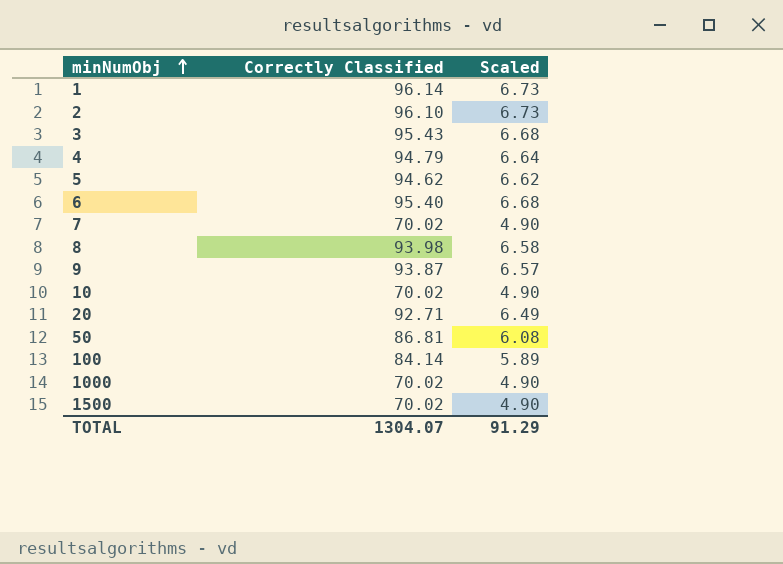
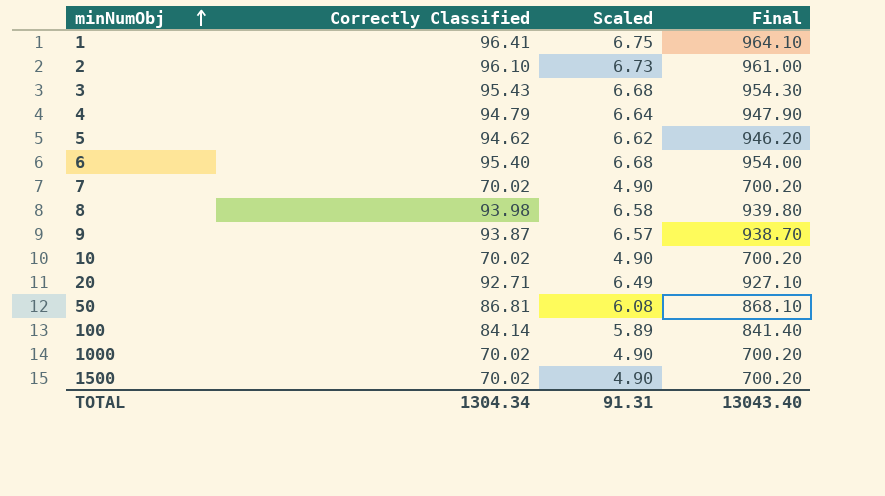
column Final | formula: none -> [Correctly Classified] * 10
1 | Correctly Classified: 96.14 -> 96.41
1 | Scaled: 6.73 -> 6.75
TOTAL | Correctly Classified: 1304.07 -> 1304.34
TOTAL | Scaled: 91.29 -> 91.31

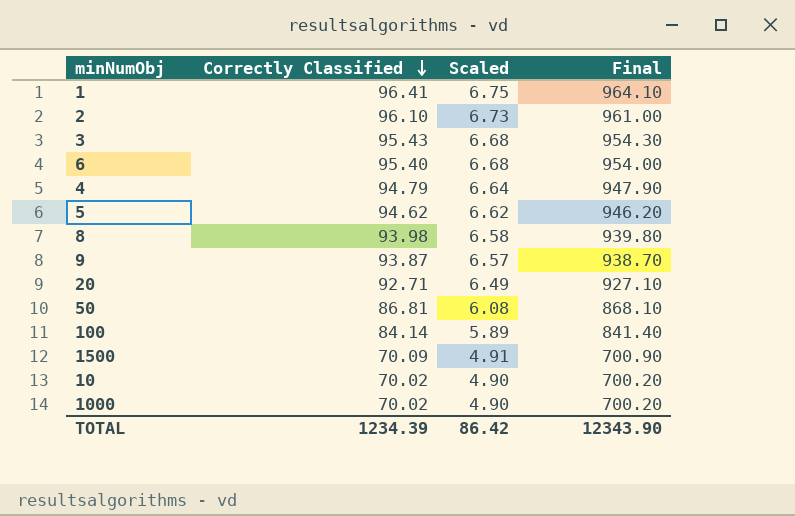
row order: minNumObj ascending -> Correctly Classified descending
row 7: 70.02 | 4.90 | 700.20 -> none
1500 | Correctly Classified: 70.02 -> 70.09
1500 | Scaled: 4.90 -> 4.91
1500 | Final: 700.20 -> 700.90
TOTAL | Correctly Classified: 1304.34 -> 1234.39
TOTAL | Scaled: 91.31 -> 86.42
TOTAL | Final: 13043.40 -> 12343.90

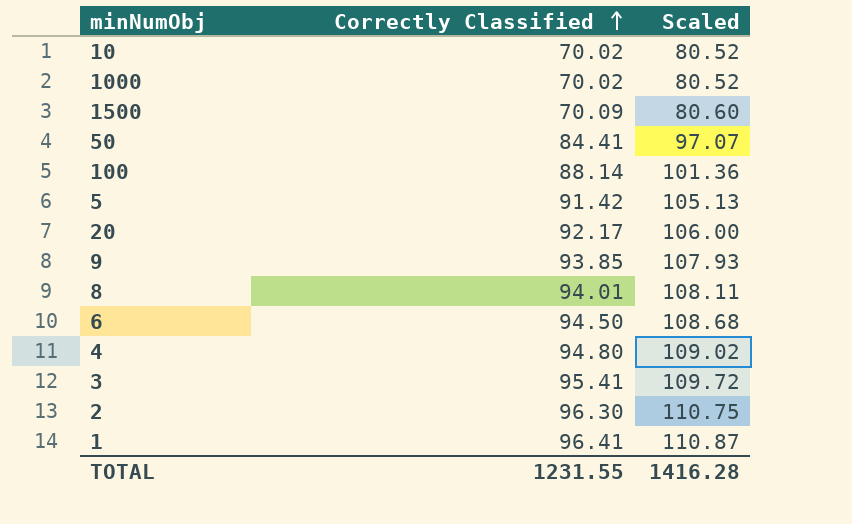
row order: Correctly Classified descending -> Correctly Classified ascending
column Final | formula: [Correctly Classified] * 10 -> none
column Scaled | formula: [Correctly Classified] * 0.07 -> [Correctly Classified] * 1.15
50 | Correctly Classified: 86.81 -> 84.41
100 | Correctly Classified: 84.14 -> 88.14
5 | Correctly Classified: 94.62 -> 91.42
20 | Correctly Classified: 92.71 -> 92.17
9 | Correctly Classified: 93.87 -> 93.85
8 | Correctly Classified: 93.98 -> 94.01
6 | Correctly Classified: 95.40 -> 94.50
4 | Correctly Classified: 94.79 -> 94.80
3 | Correctly Classified: 95.43 -> 95.41
2 | Correctly Classified: 96.10 -> 96.30
TOTAL | Correctly Classified: 1234.39 -> 1231.55
TOTAL | Scaled: 86.42 -> 1416.28

